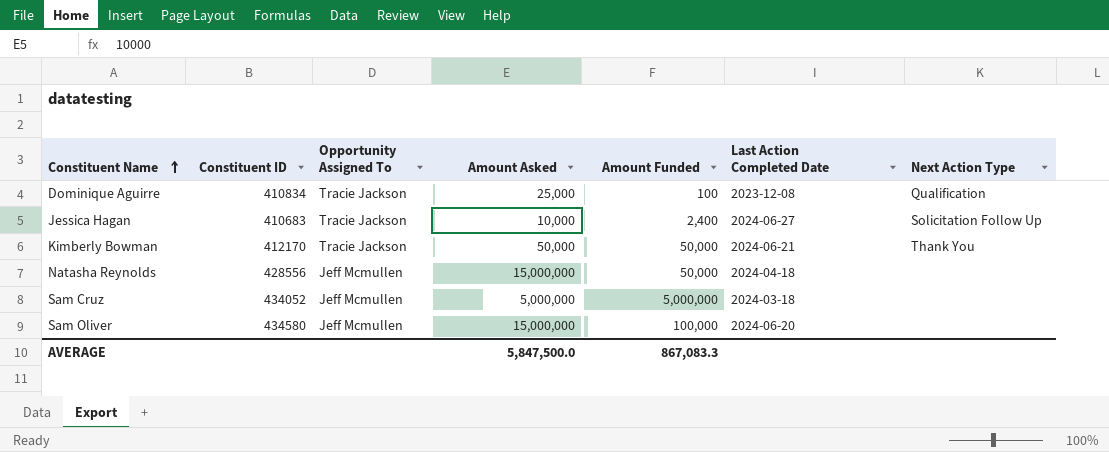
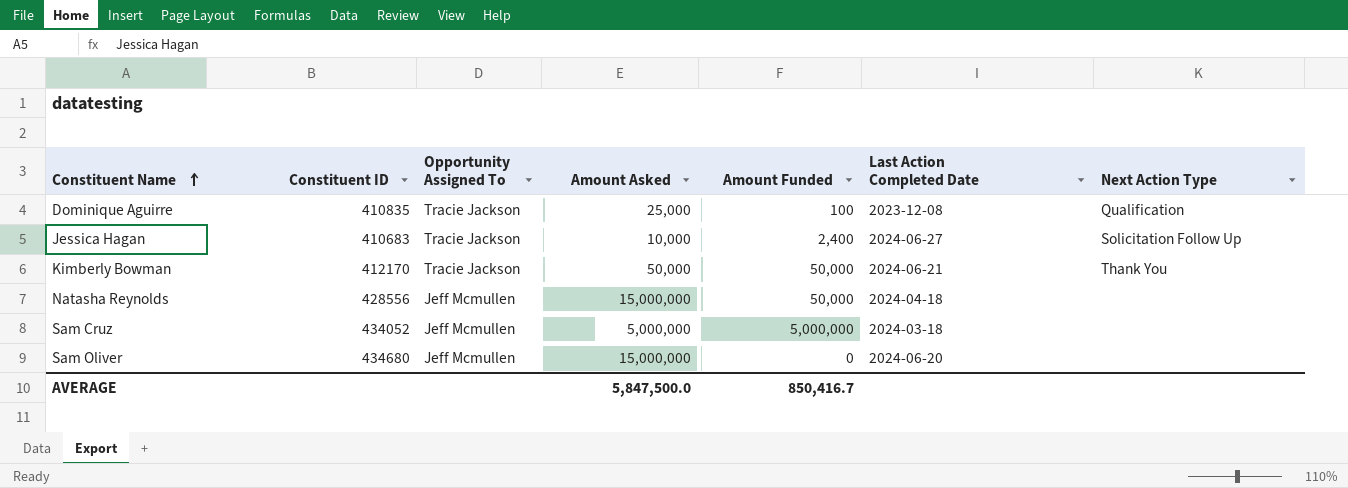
Dominique Aguirre | Constituent ID: 410834 -> 410835
Sam Oliver | Constituent ID: 434580 -> 434680
Sam Oliver | Amount Funded: 100,000 -> 0
AVERAGE | Amount Funded: 867,083.3 -> 850,416.7

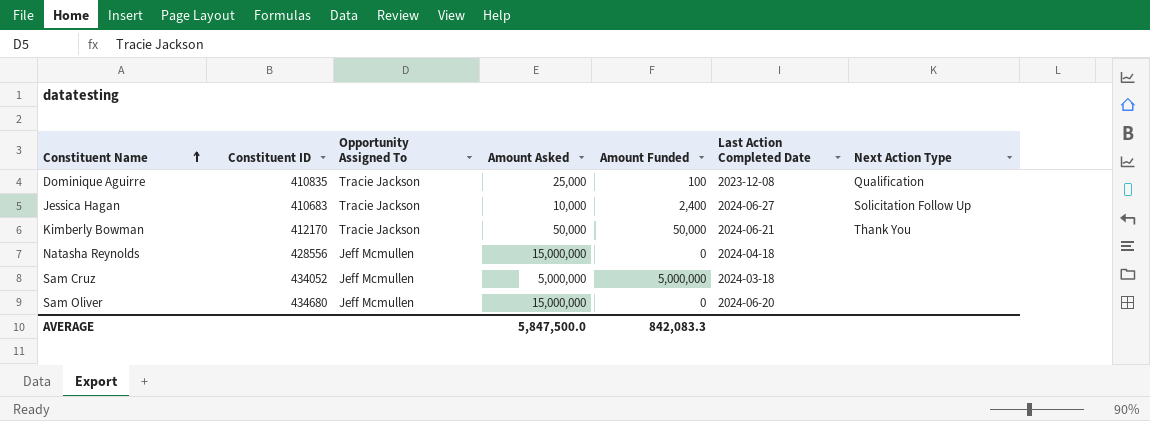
Natasha Reynolds | Amount Funded: 50,000 -> 0
AVERAGE | Amount Funded: 850,416.7 -> 842,083.3

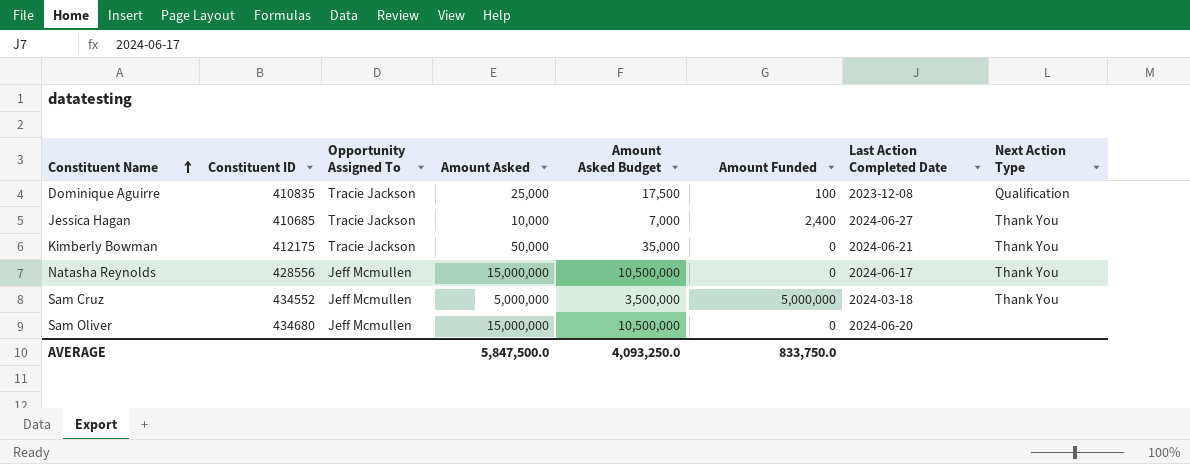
column Amount Asked Budget | formula: none -> [Amount Asked] * 0.7
Jessica Hagan | Constituent ID: 410683 -> 410685
Jessica Hagan | Next Action Type: Solicitation Follow Up -> Thank You
Kimberly Bowman | Constituent ID: 412170 -> 412175
Kimberly Bowman | Amount Funded: 50,000 -> 0
Natasha Reynolds | Last Action Completed Date: 2024-04-18 -> 2024-06-17
Natasha Reynolds | Next Action Type: none -> Thank You
Sam Cruz | Constituent ID: 434052 -> 434552
Sam Cruz | Next Action Type: none -> Thank You
AVERAGE | Amount Funded: 842,083.3 -> 833,750.0

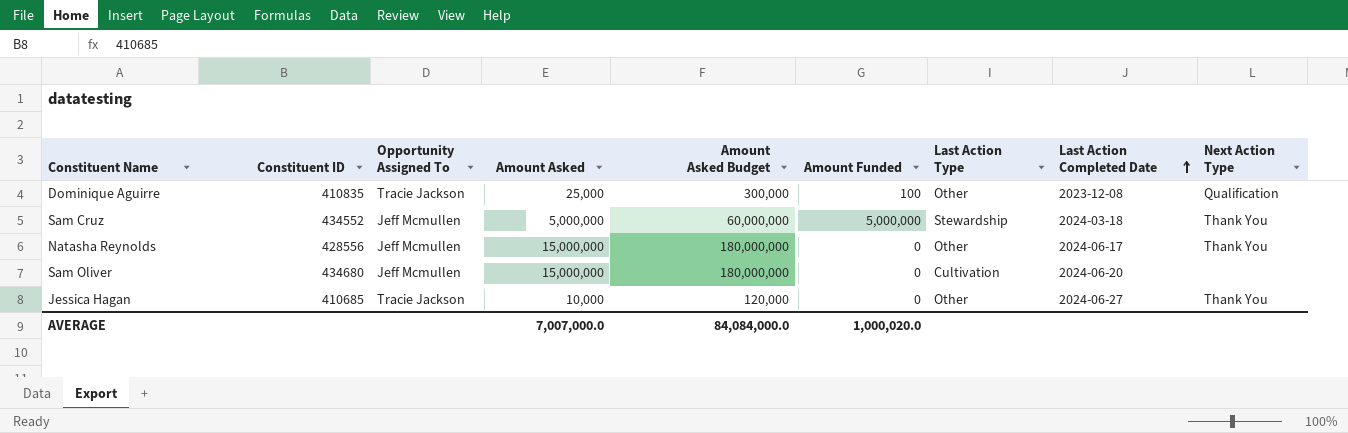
row order: Constituent Name ascending -> Last Action Completed Date ascending
column Amount Asked Budget | formula: [Amount Asked] * 0.7 -> [Amount Asked] * 12
column Last Action Type | position: none -> 7
row Kimberly Bowman: 412175 | Tracie Jackson | 50,000 | 35,000 | 0 | 2024-06-21 | Thank You -> none
Jessica Hagan | Amount Funded: 2,400 -> 0
AVERAGE | Amount Asked: 5,847,500.0 -> 7,007,000.0
AVERAGE | Amount Asked Budget: 4,093,250.0 -> 84,084,000.0
AVERAGE | Amount Funded: 833,750.0 -> 1,000,020.0

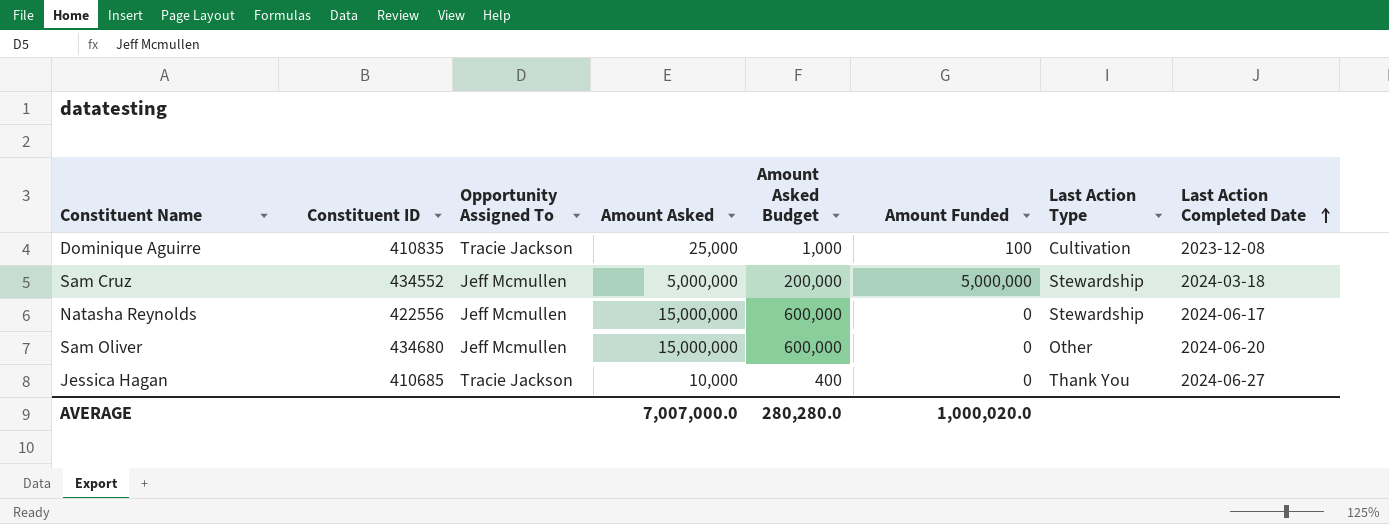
column Next Action Type | position: 9 -> none
column Amount Asked Budget | formula: [Amount Asked] * 12 -> [Amount Asked] * 0.04
Dominique Aguirre | Last Action Type: Other -> Cultivation
Natasha Reynolds | Constituent ID: 428556 -> 422556
Natasha Reynolds | Last Action Type: Other -> Stewardship
Sam Oliver | Last Action Type: Cultivation -> Other
Jessica Hagan | Last Action Type: Other -> Thank You
AVERAGE | Amount Asked Budget: 84,084,000.0 -> 280,280.0

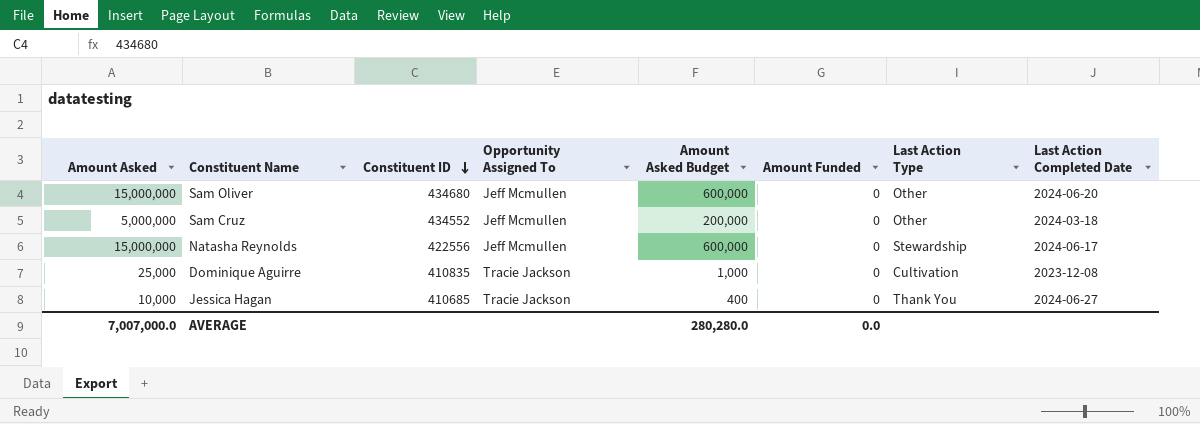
row order: Last Action Completed Date ascending -> Constituent ID descending
column Amount Asked | position: 4 -> 1
Sam Cruz | Amount Funded: 5,000,000 -> 0
Sam Cruz | Last Action Type: Stewardship -> Other
Dominique Aguirre | Amount Funded: 100 -> 0
AVERAGE | Amount Funded: 1,000,020.0 -> 0.0

